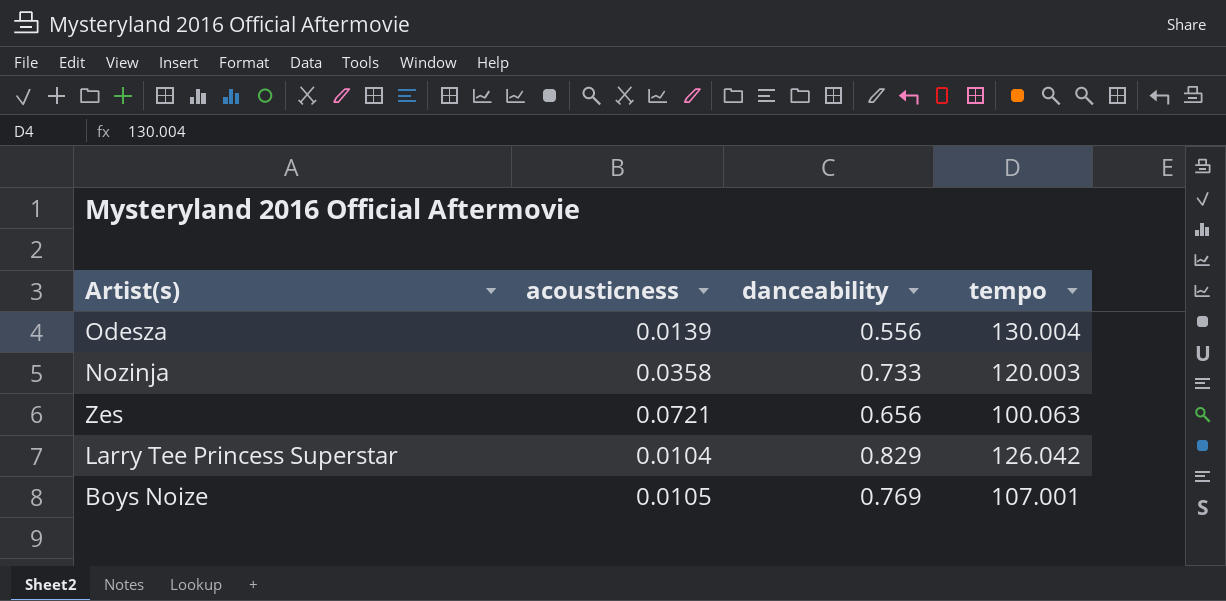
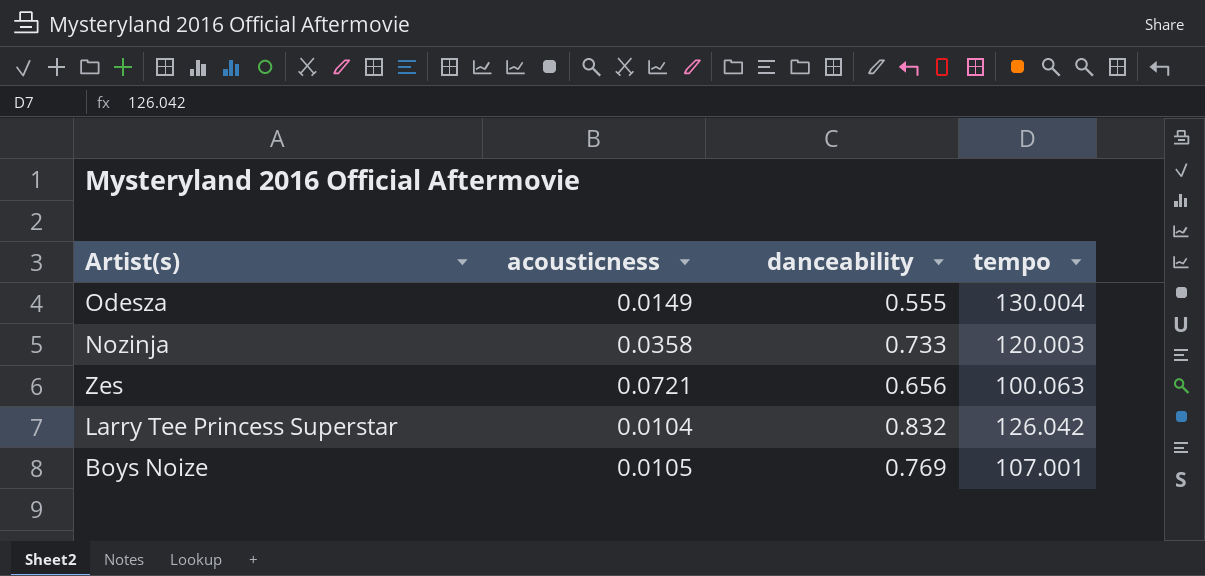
Odesza | acousticness: 0.0139 -> 0.0149
Odesza | danceability: 0.556 -> 0.555
Larry Tee Princess Superstar | danceability: 0.829 -> 0.832

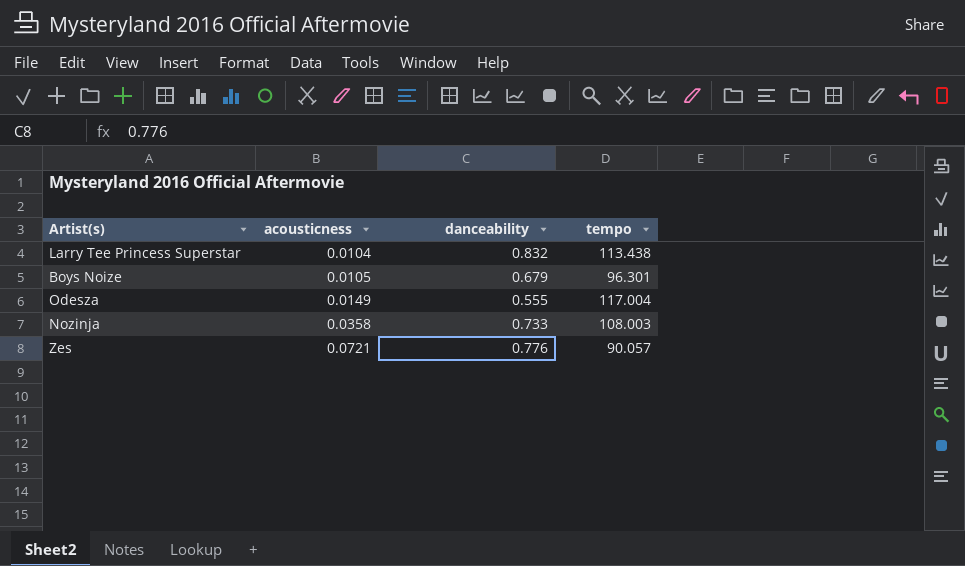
row order: none -> acousticness ascending
Larry Tee Princess Superstar | tempo: 126.042 -> 113.438
Boys Noize | danceability: 0.769 -> 0.679
Boys Noize | tempo: 107.001 -> 96.301
Odesza | tempo: 130.004 -> 117.004
Nozinja | tempo: 120.003 -> 108.003
Zes | danceability: 0.656 -> 0.776
Zes | tempo: 100.063 -> 90.057

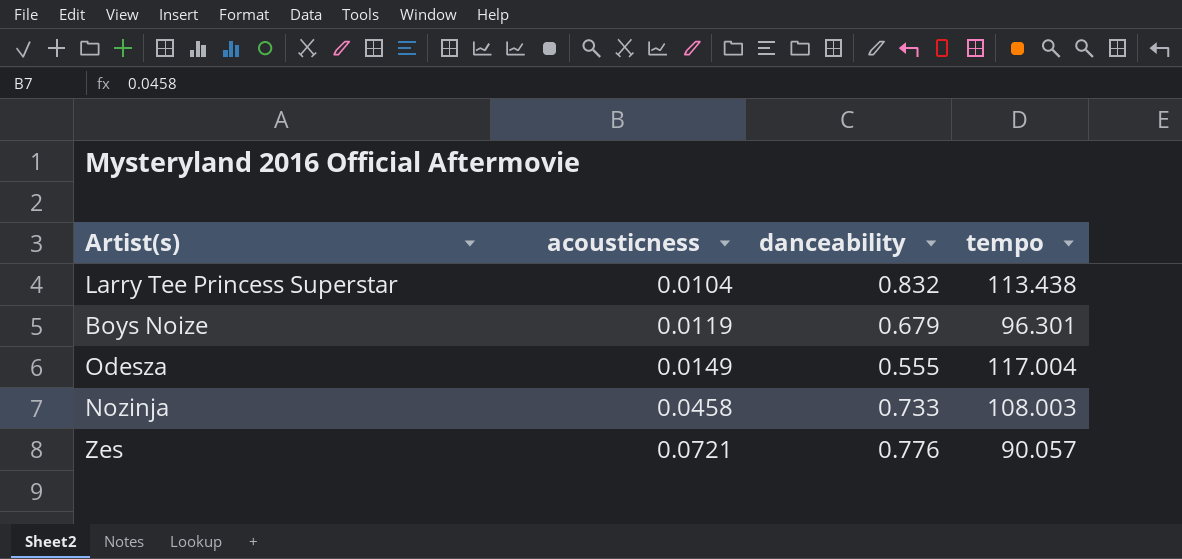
Boys Noize | acousticness: 0.0105 -> 0.0119
Nozinja | acousticness: 0.0358 -> 0.0458

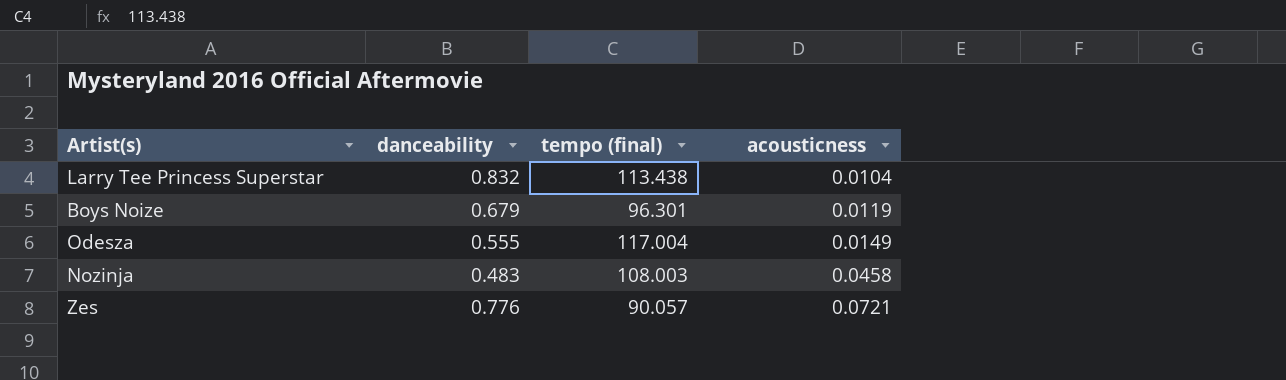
column name: tempo -> tempo (final)
column acousticness | position: 2 -> 4
Nozinja | danceability: 0.733 -> 0.483

